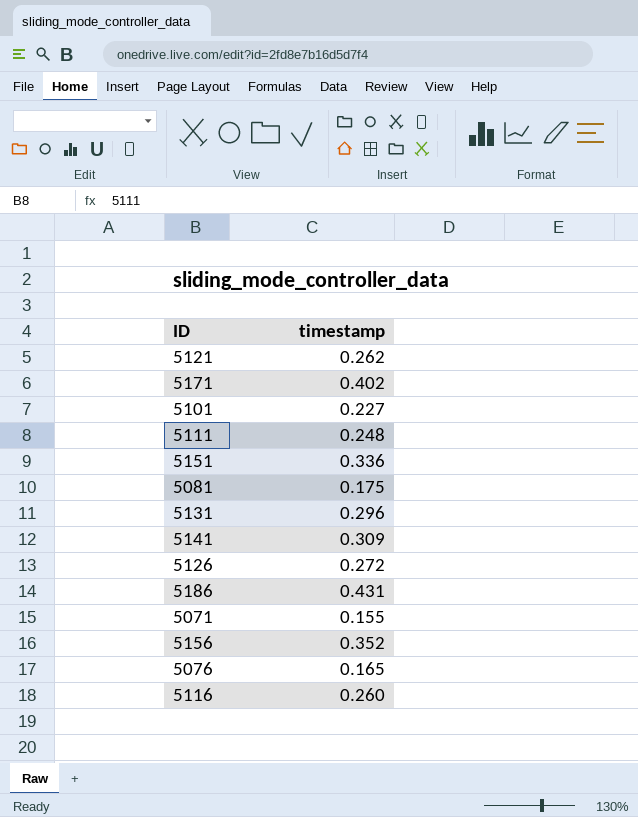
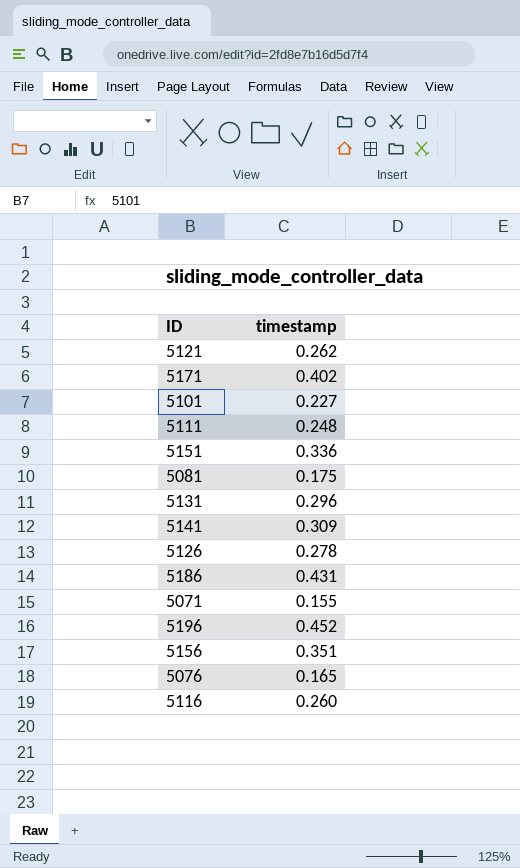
5126 | timestamp: 0.272 -> 0.278
row 5196: none -> 0.452
5156 | timestamp: 0.352 -> 0.351

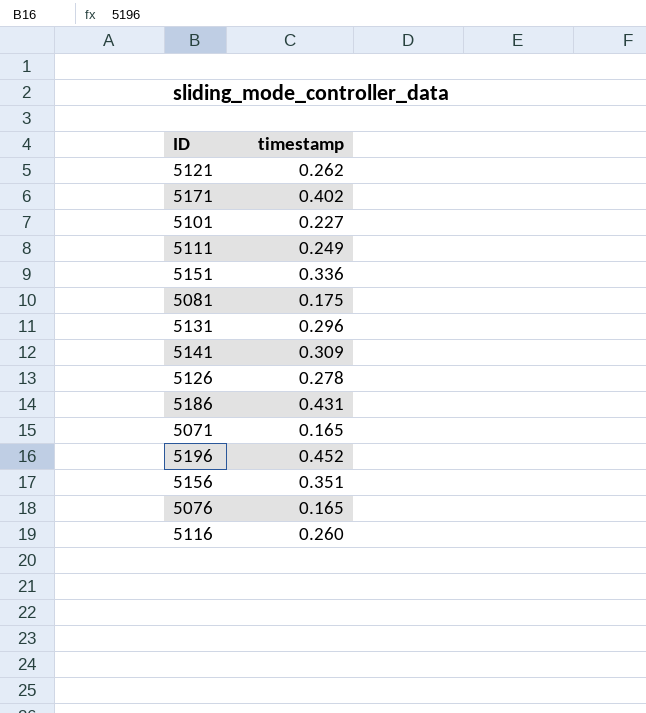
5111 | timestamp: 0.248 -> 0.249
5071 | timestamp: 0.155 -> 0.165

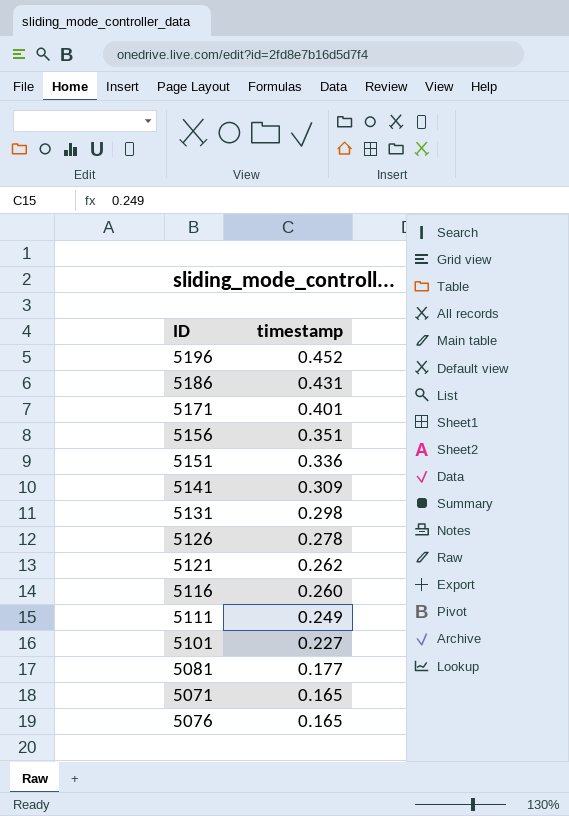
row order: none -> timestamp descending
5171 | timestamp: 0.402 -> 0.401
5131 | timestamp: 0.296 -> 0.298
5081 | timestamp: 0.175 -> 0.177

